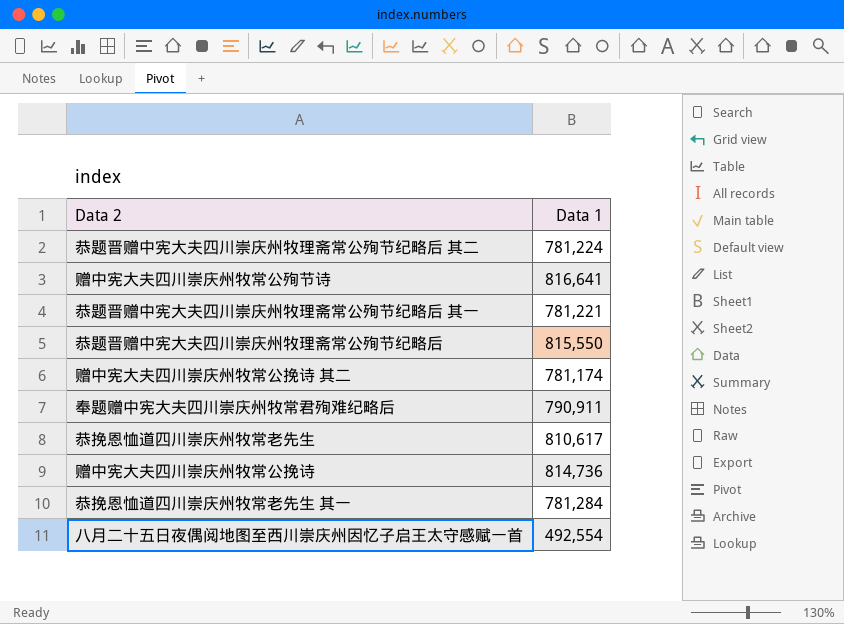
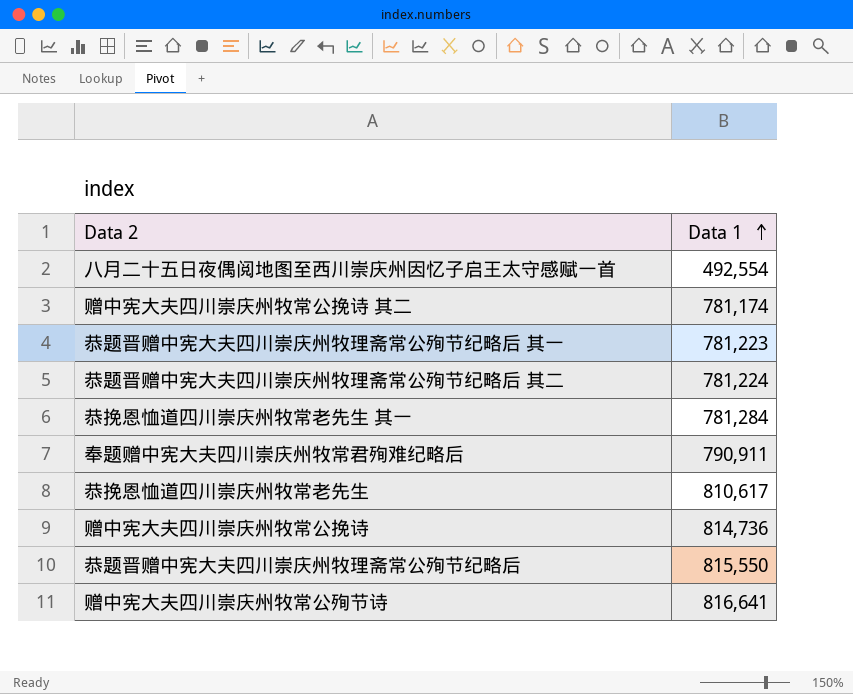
row order: none -> Data 1 ascending
恭题晋赠中宪大夫四川崇庆州牧理斋常公殉节纪略后 其一 | Data 1: 781,221 -> 781,223

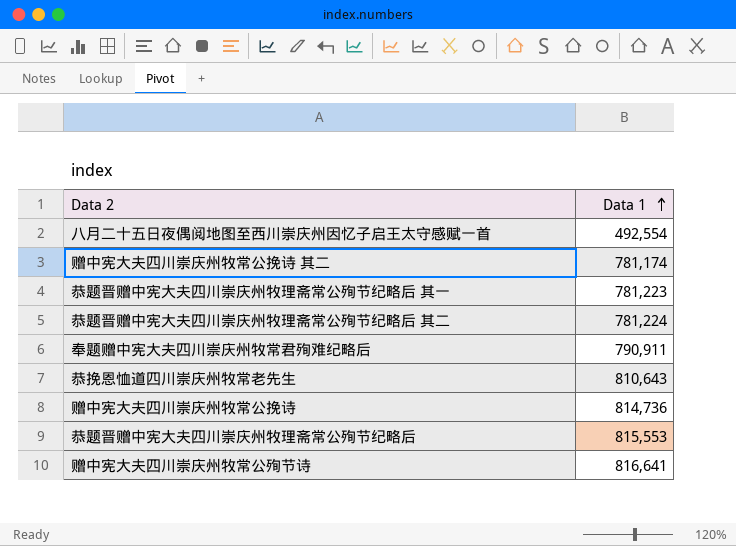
row 恭挽恩恤道四川崇庆州牧常老先生 其一: 781,284 -> none
恭挽恩恤道四川崇庆州牧常老先生 | Data 1: 810,617 -> 810,643
恭题晋赠中宪大夫四川崇庆州牧理斋常公殉节纪略后 | Data 1: 815,550 -> 815,553

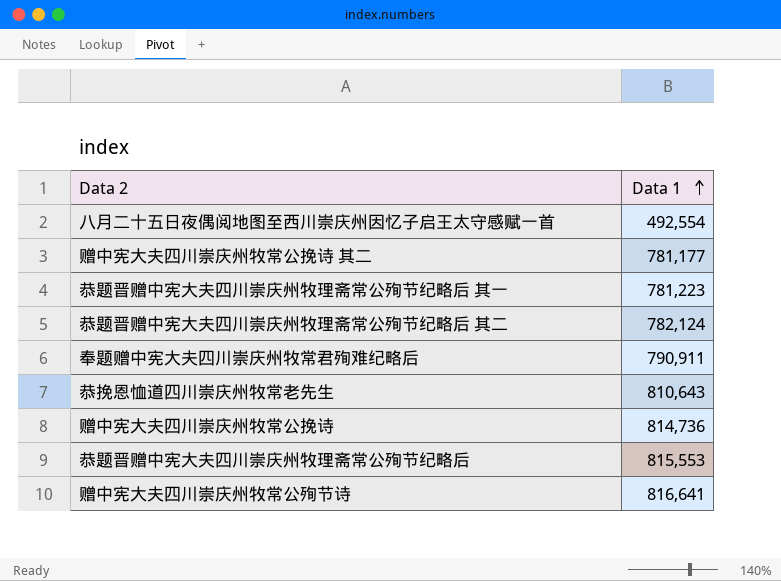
赠中宪大夫四川崇庆州牧常公挽诗 其二 | Data 1: 781,174 -> 781,177
恭题晋赠中宪大夫四川崇庆州牧理斋常公殉节纪略后 其二 | Data 1: 781,224 -> 782,124

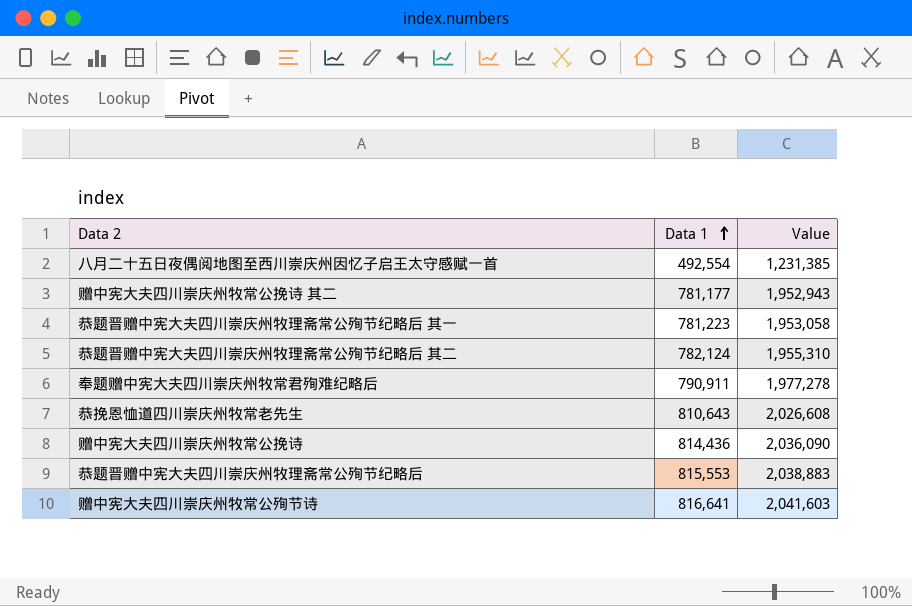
column Value | formula: none -> [Data 1] * 2.5
赠中宪大夫四川崇庆州牧常公挽诗 | Data 1: 814,736 -> 814,436

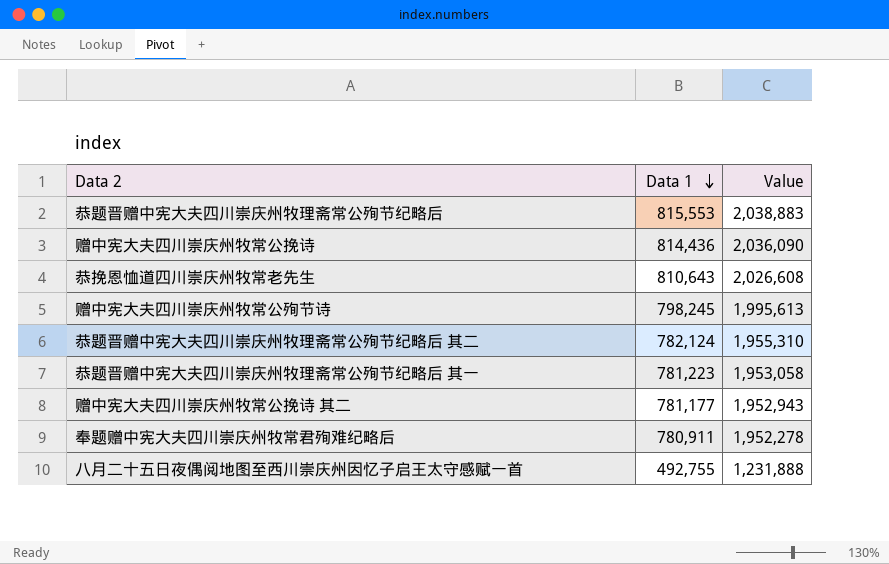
row order: Data 1 ascending -> Data 1 descending
赠中宪大夫四川崇庆州牧常公殉节诗 | Data 1: 816,641 -> 798,245
赠中宪大夫四川崇庆州牧常公殉节诗 | Value: 2,041,603 -> 1,995,613
奉题赠中宪大夫四川崇庆州牧常君殉难纪略后 | Data 1: 790,911 -> 780,911
奉题赠中宪大夫四川崇庆州牧常君殉难纪略后 | Value: 1,977,278 -> 1,952,278
八月二十五日夜偶阅地图至西川崇庆州因忆子启王太守感赋一首 | Data 1: 492,554 -> 492,755
八月二十五日夜偶阅地图至西川崇庆州因忆子启王太守感赋一首 | Value: 1,231,385 -> 1,231,888

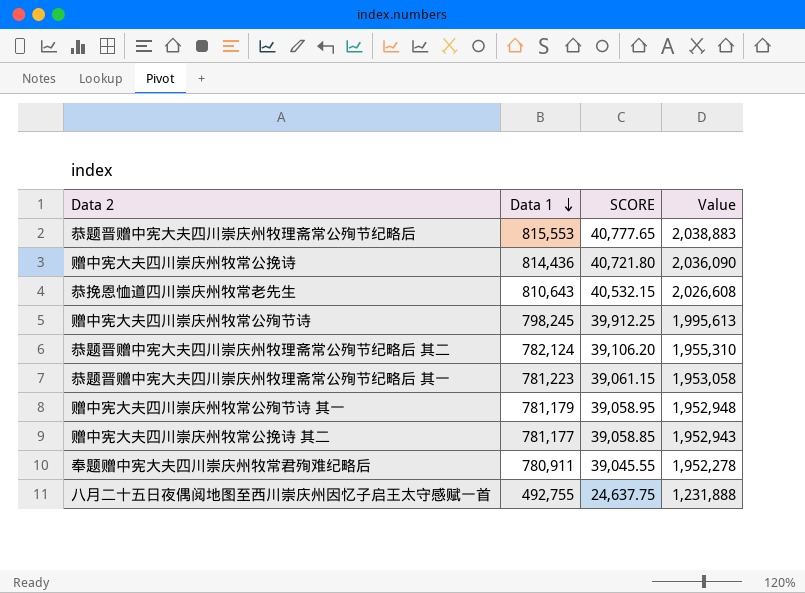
column SCORE | formula: none -> [Data 1] * 0.05
row 赠中宪大夫四川崇庆州牧常公殉节诗 其一: none -> 781,179 | 39,058.95 | 1,952,948

